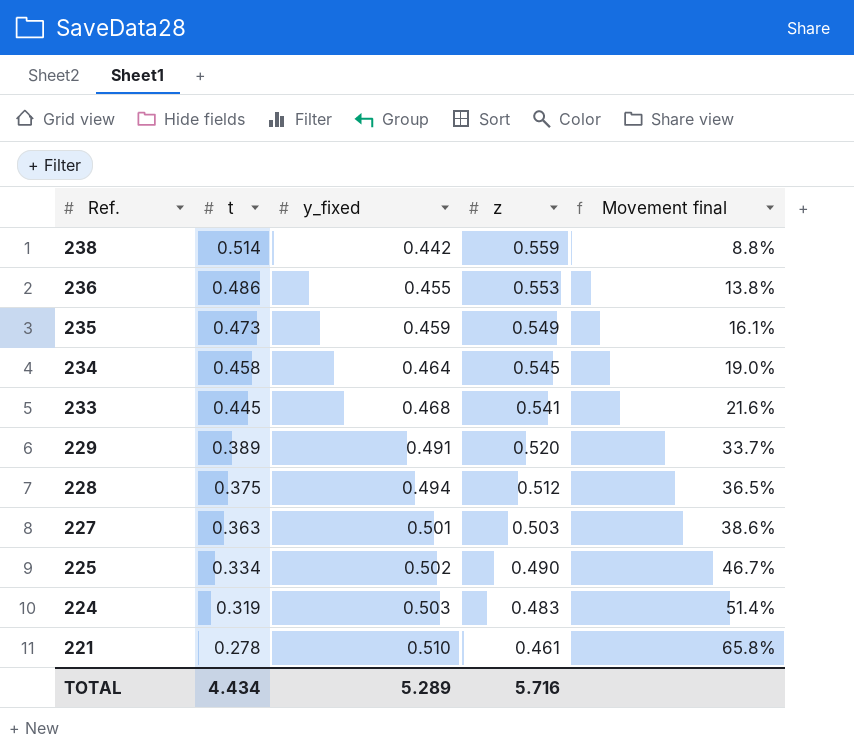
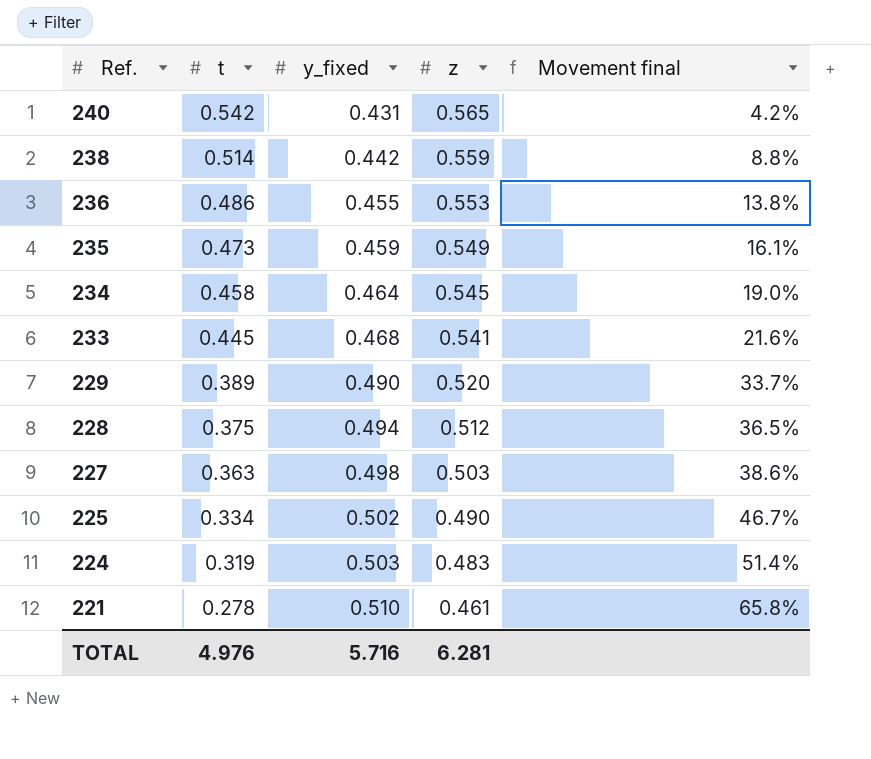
row 240: none -> 0.542 | 0.431 | 0.565 | 4.2%
229 | y_fixed: 0.491 -> 0.490
227 | y_fixed: 0.501 -> 0.498
TOTAL | t: 4.434 -> 4.976
TOTAL | y_fixed: 5.289 -> 5.716
TOTAL | z: 5.716 -> 6.281

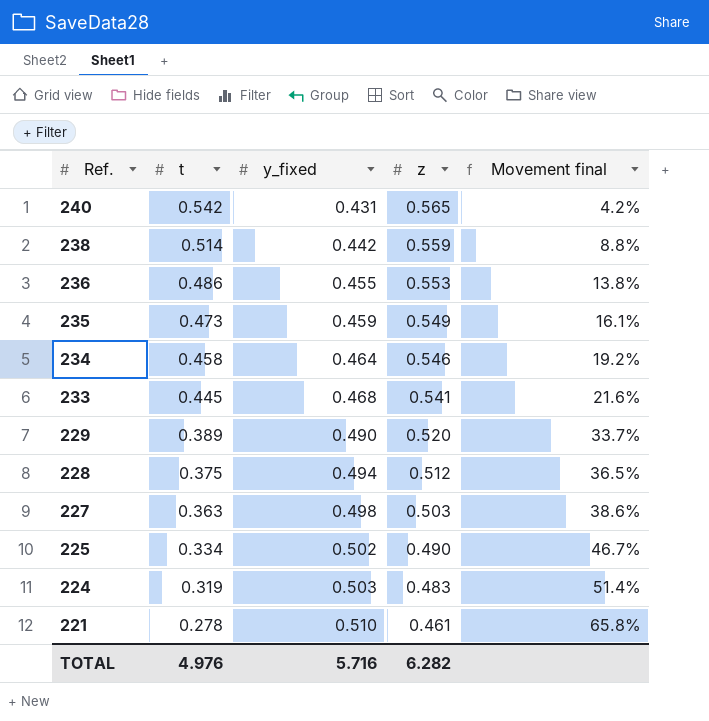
234 | z: 0.545 -> 0.546
234 | Movement final: 19.0% -> 19.2%
TOTAL | z: 6.281 -> 6.282

